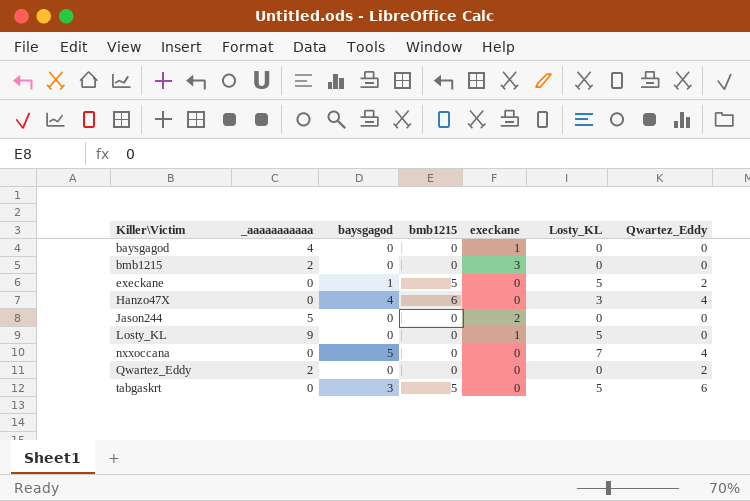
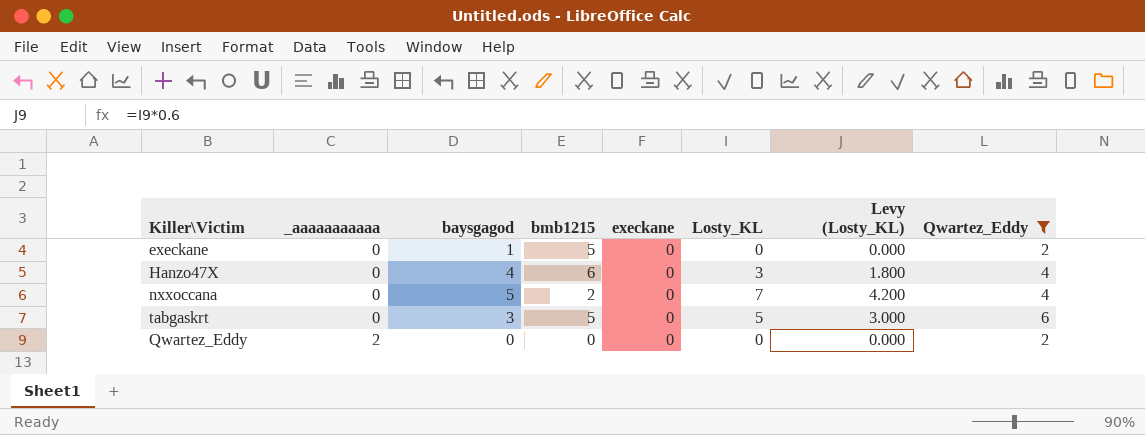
filter: none -> Qwartez_Eddy != 0
row order: Killer\Victim ascending -> _aaaaaaaaaaa ascending
column Levy (Losty_KL) | formula: none -> [Losty_KL] * 0.6
execkane | Losty_KL: 5 -> 0
nxxoccana | bmb1215: 0 -> 2

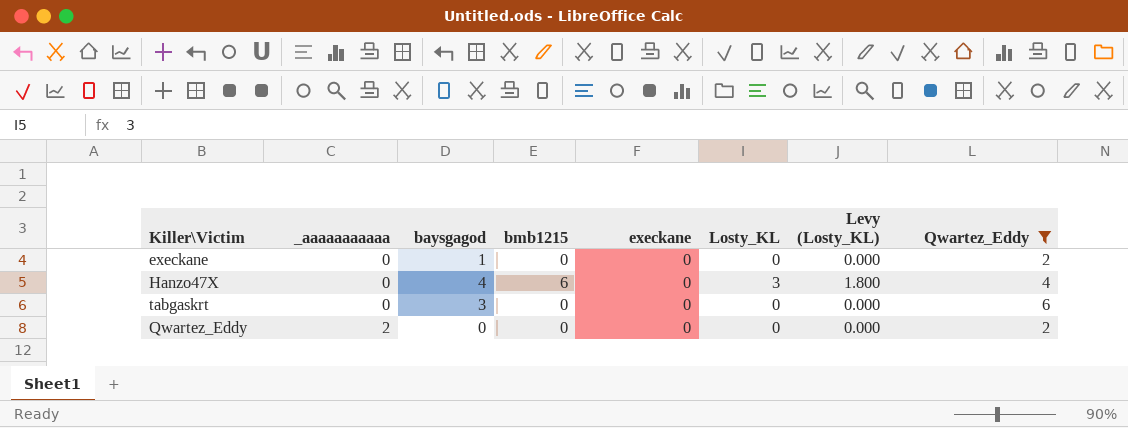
row nxxoccana: 0 | 5 | 2 | 0 | 7 | 4.200 | 4 -> none
execkane | bmb1215: 5 -> 0
tabgaskrt | bmb1215: 5 -> 0
tabgaskrt | Losty_KL: 5 -> 0
tabgaskrt | Levy (Losty_KL): 3.000 -> 0.000

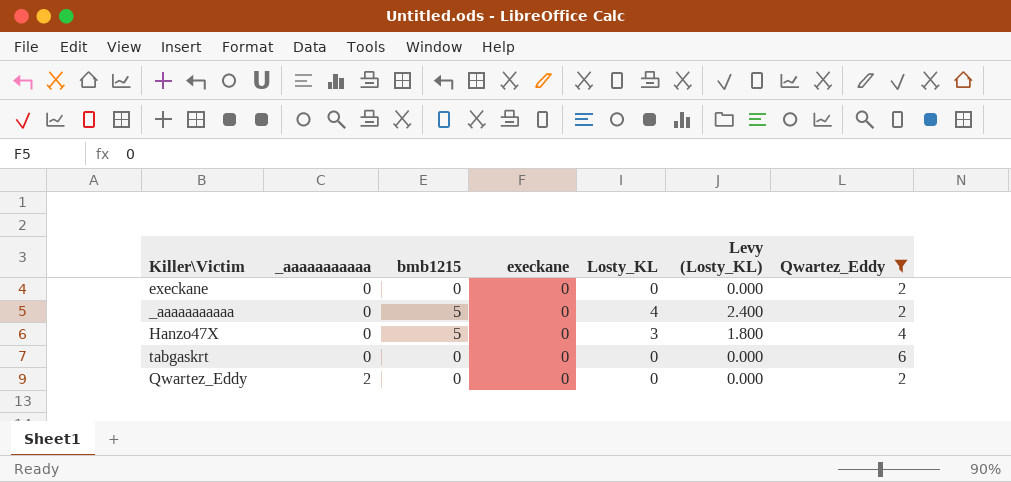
column baysgagod | position: 3 -> none
row _aaaaaaaaaaa: none -> 0 | 5 | 0 | 4 | 2.400 | 2
Hanzo47X | bmb1215: 6 -> 5

